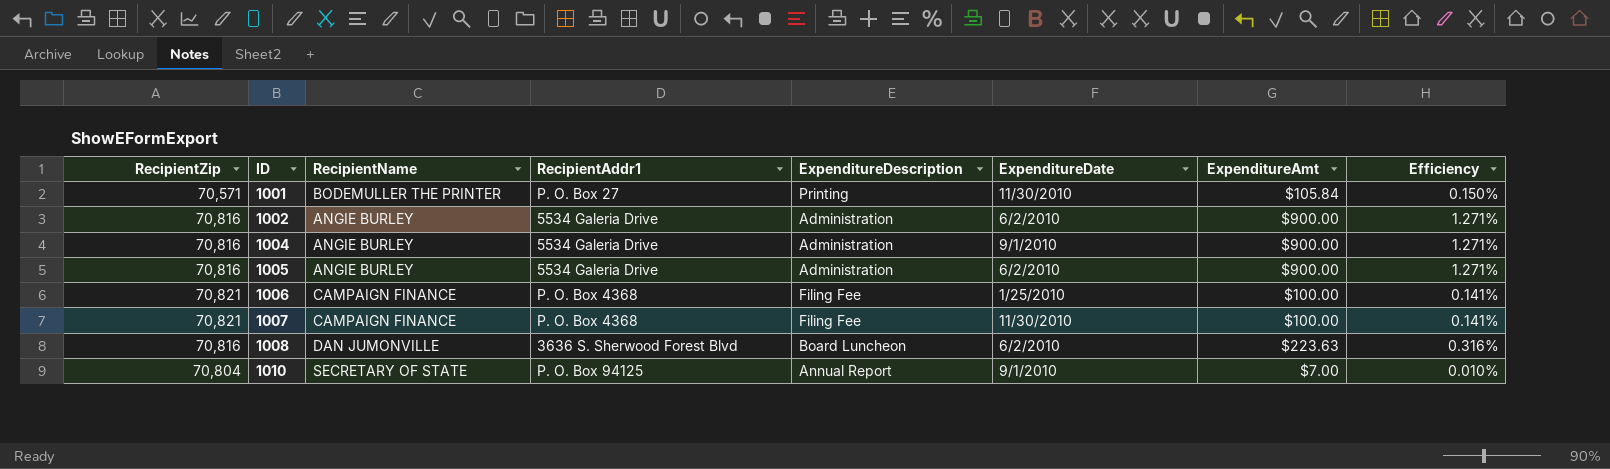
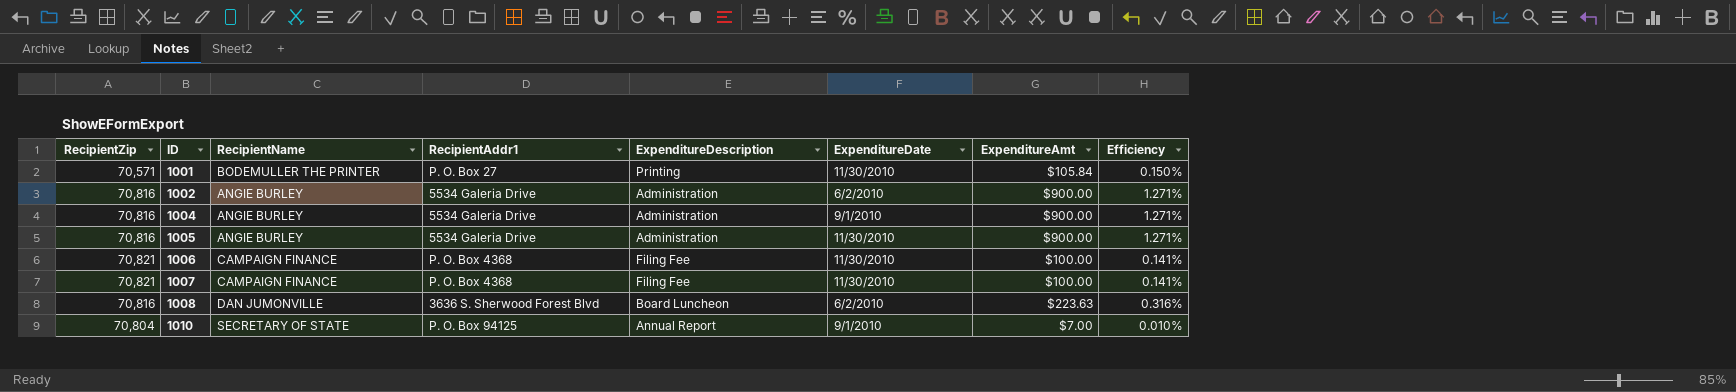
1005 | ExpenditureDate: 6/2/2010 -> 11/30/2010
1006 | ExpenditureDate: 1/25/2010 -> 11/30/2010

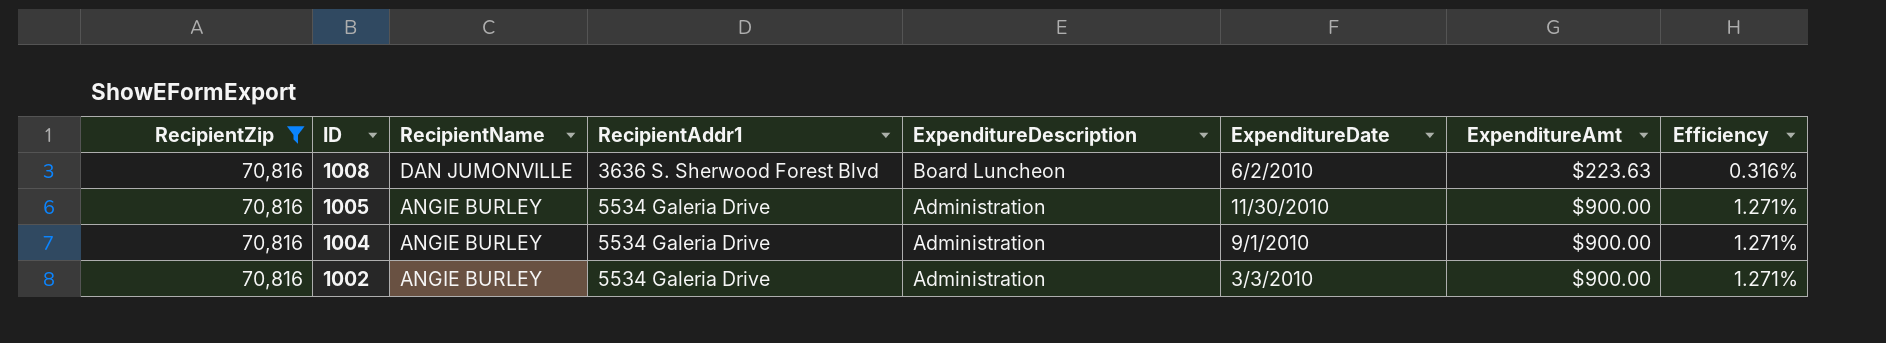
filter: none -> RecipientZip = 70,816
row order: ID ascending -> ID descending
1002 | ExpenditureDate: 6/2/2010 -> 3/3/2010

